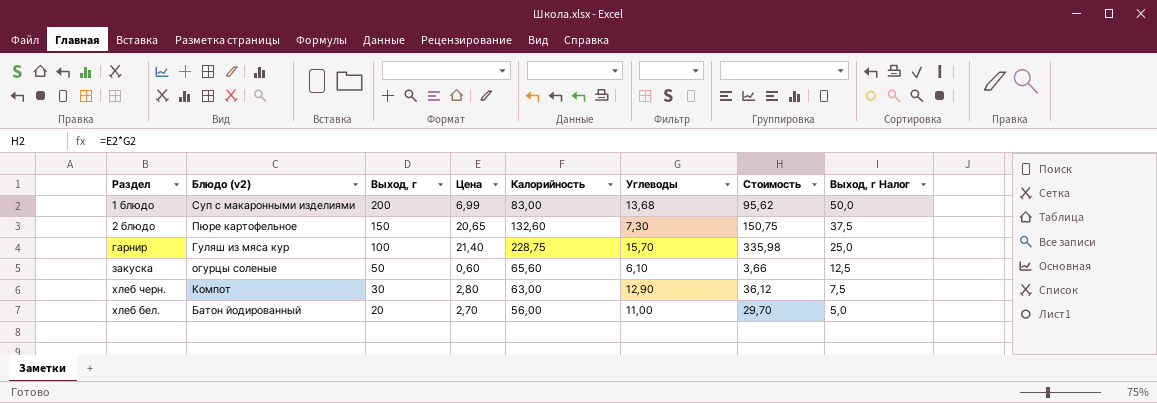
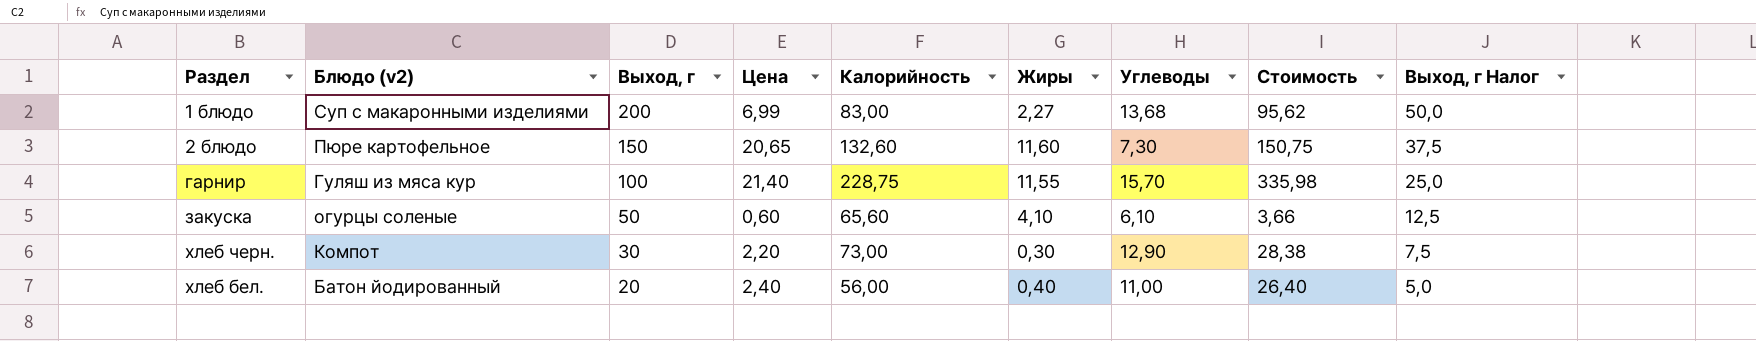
column Жиры | position: none -> 6
хлеб черн. | Цена: 2,80 -> 2,20
хлеб черн. | Калорийность: 63,00 -> 73,00
хлеб черн. | Стоимость: 36,12 -> 28,38
хлеб бел. | Цена: 2,70 -> 2,40
хлеб бел. | Стоимость: 29,70 -> 26,40

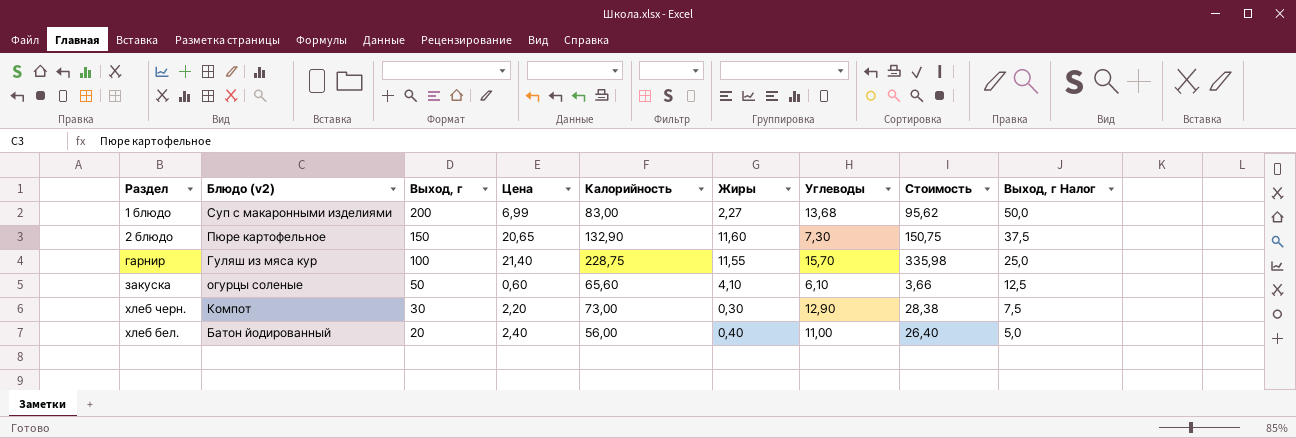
2 блюдо | Калорийность: 132,60 -> 132,90

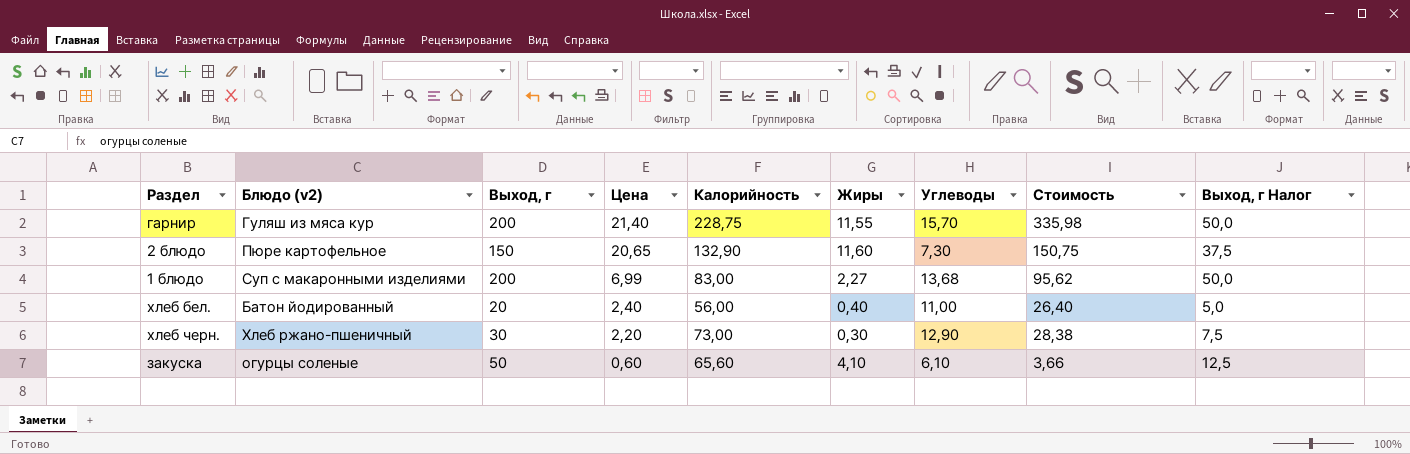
row order: Выход, г descending -> Цена descending
гарнир | Выход, г: 100 -> 200
гарнир | Выход, г Налог: 25,0 -> 50,0
хлеб черн. | Блюдо (v2): Компот -> Хлеб ржано-пшеничный

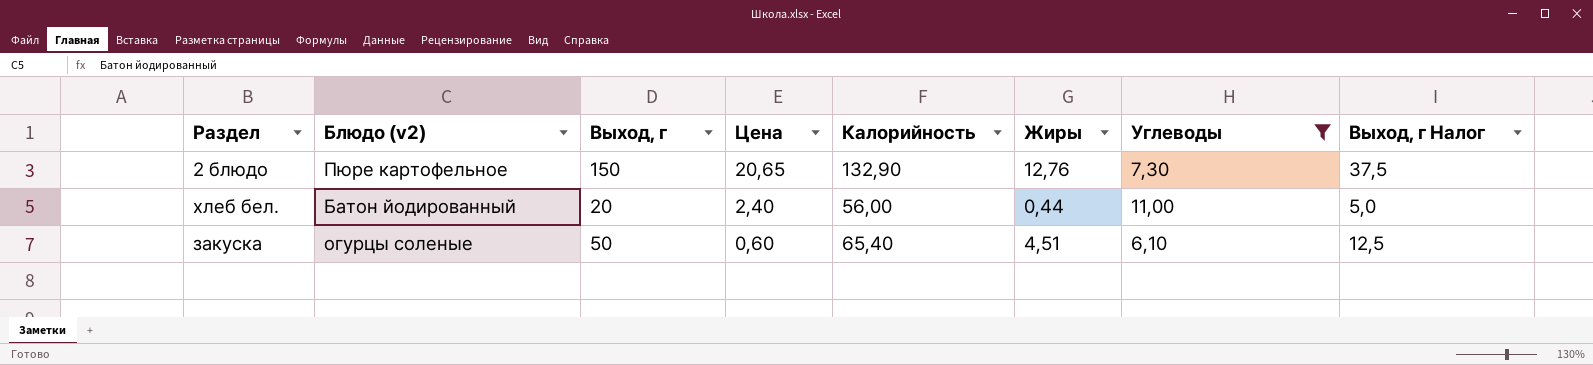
filter: none -> Углеводы <= 11,00
column Стоимость | formula: [Цена] * [Углеводы] -> none
2 блюдо | Жиры: 11,60 -> 12,76
хлеб бел. | Жиры: 0,40 -> 0,44
закуска | Калорийность: 65,60 -> 65,40
закуска | Жиры: 4,10 -> 4,51

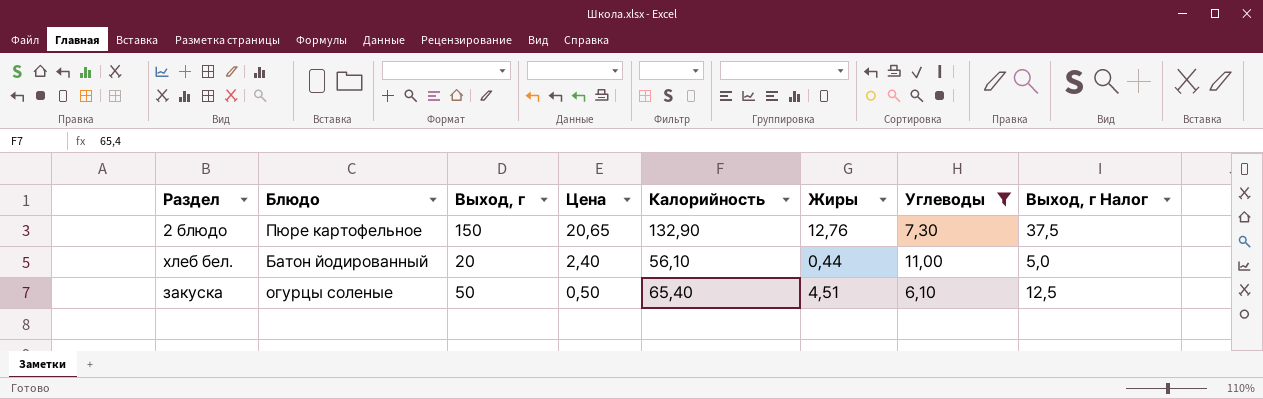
column name: Блюдо (v2) -> Блюдо
хлеб бел. | Калорийность: 56,00 -> 56,10
закуска | Цена: 0,60 -> 0,50

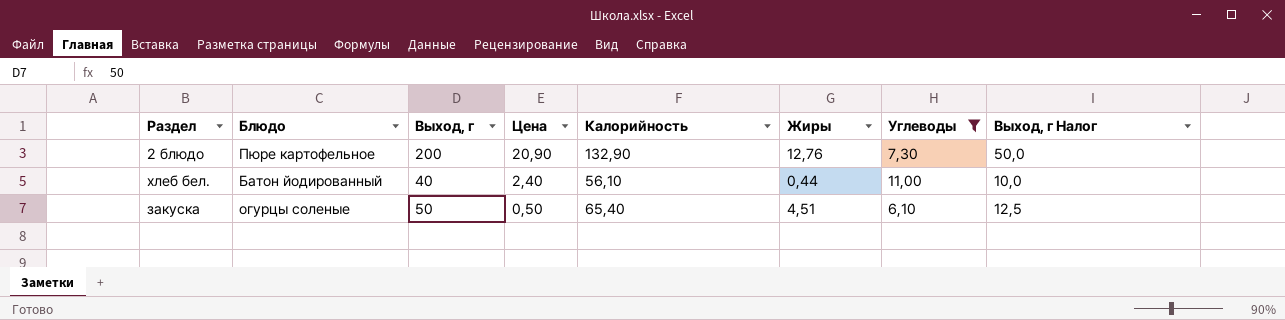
2 блюдо | Выход, г: 150 -> 200
2 блюдо | Цена: 20,65 -> 20,90
2 блюдо | Выход, г Налог: 37,5 -> 50,0
хлеб бел. | Выход, г: 20 -> 40
хлеб бел. | Выход, г Налог: 5,0 -> 10,0

